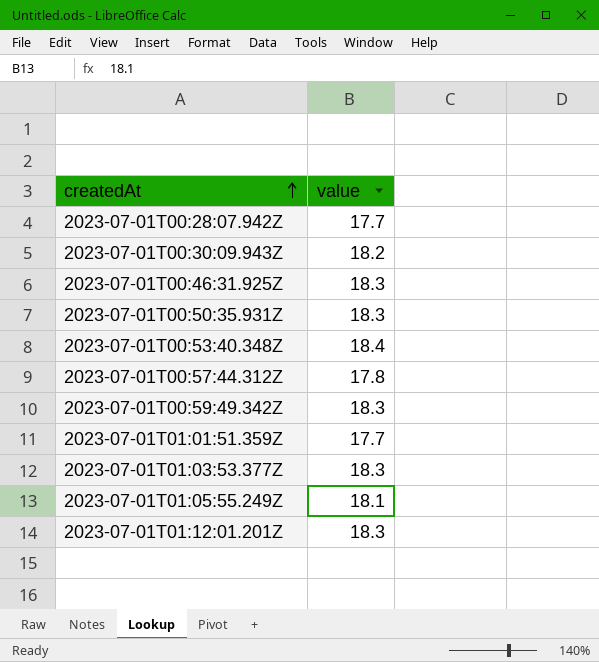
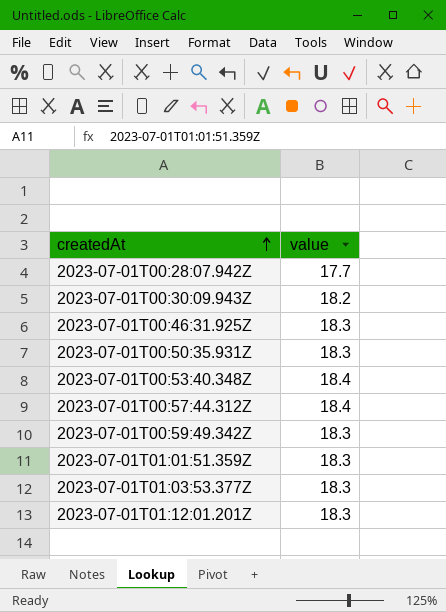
row 2023-07-01T01:05:55.249Z: 18.1 -> none
2023-07-01T00:57:44.312Z | value: 17.8 -> 18.4
2023-07-01T01:01:51.359Z | value: 17.7 -> 18.3

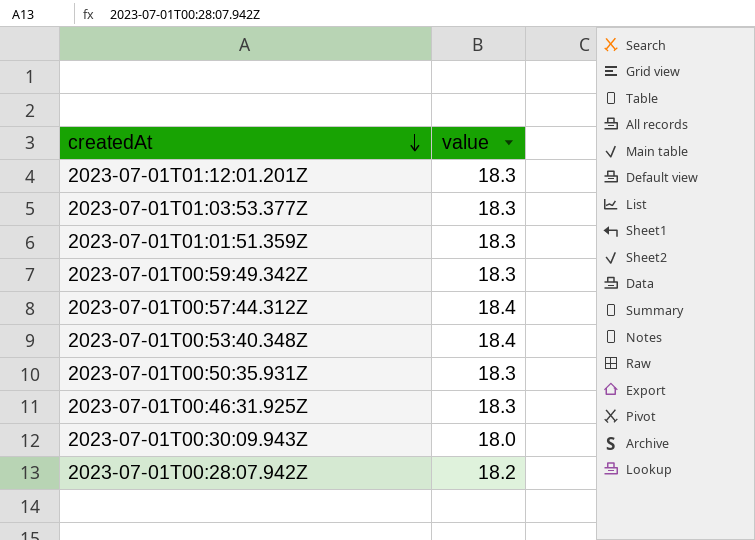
row order: createdAt ascending -> createdAt descending
2023-07-01T00:30:09.943Z | value: 18.2 -> 18.0
2023-07-01T00:28:07.942Z | value: 17.7 -> 18.2

